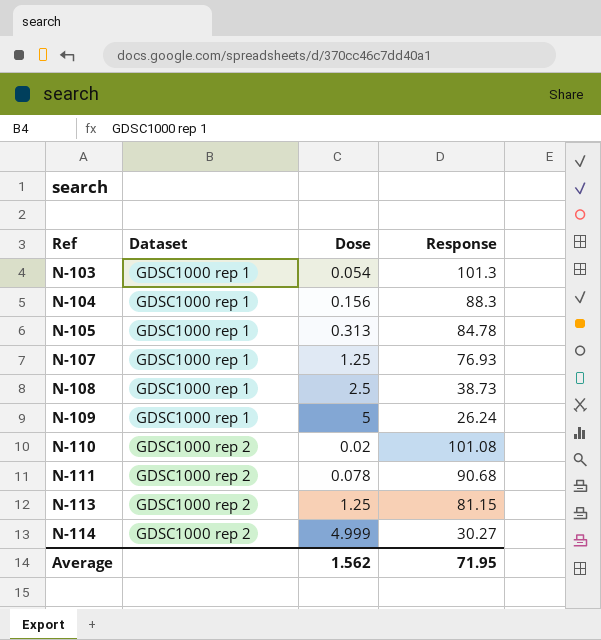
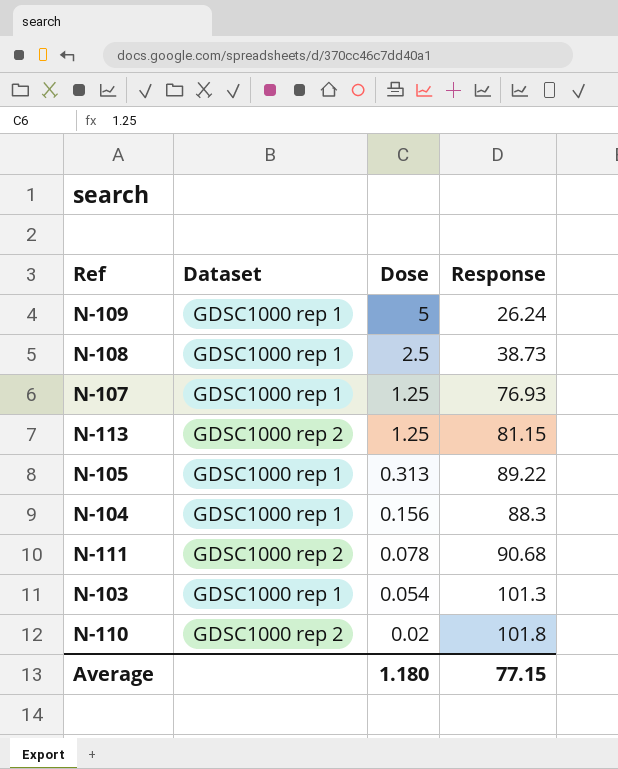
row order: Ref ascending -> Dose descending
row N-114: GDSC1000 rep 2 | 4.999 | 30.27 -> none
N-105 | Response: 84.78 -> 89.22
N-110 | Response: 101.08 -> 101.8
Average | Dose: 1.562 -> 1.180
Average | Response: 71.95 -> 77.15

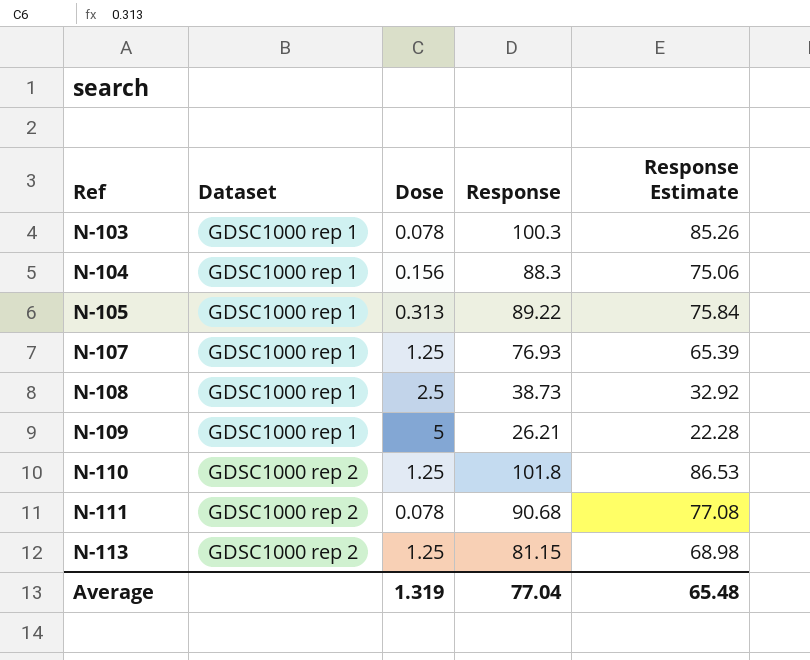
row order: Dose descending -> Ref ascending
column Response Estimate | formula: none -> [Response] * 0.85
N-103 | Dose: 0.054 -> 0.078
N-103 | Response: 101.3 -> 100.3
N-109 | Response: 26.24 -> 26.21
N-110 | Dose: 0.02 -> 1.25
Average | Dose: 1.180 -> 1.319
Average | Response: 77.15 -> 77.04

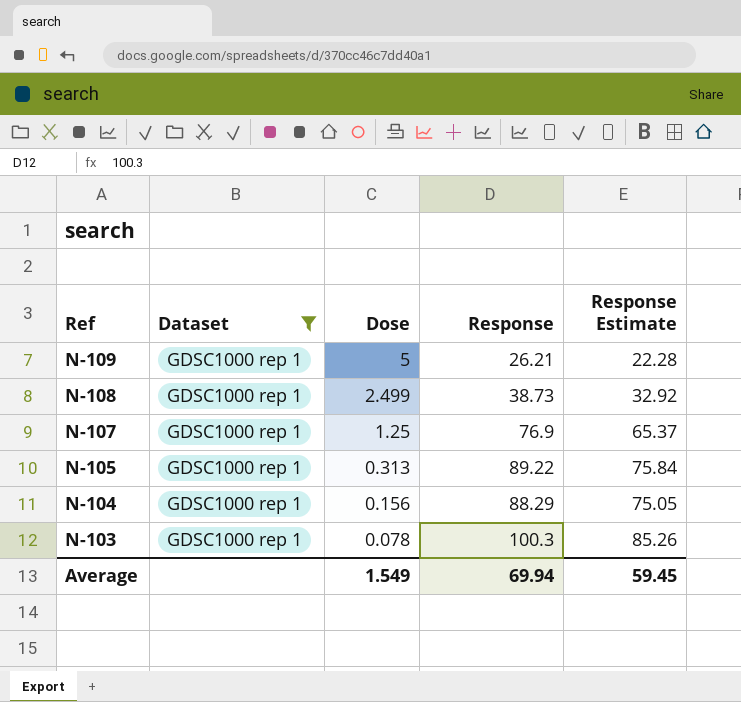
filter: none -> Dataset = GDSC1000 rep 1
row order: Ref ascending -> Ref descending
N-108 | Dose: 2.5 -> 2.499
N-107 | Response: 76.93 -> 76.9
N-107 | Response Estimate: 65.39 -> 65.37
N-104 | Response: 88.3 -> 88.29
N-104 | Response Estimate: 75.06 -> 75.05
Average | Dose: 1.319 -> 1.549
Average | Response: 77.04 -> 69.94
Average | Response Estimate: 65.48 -> 59.45

